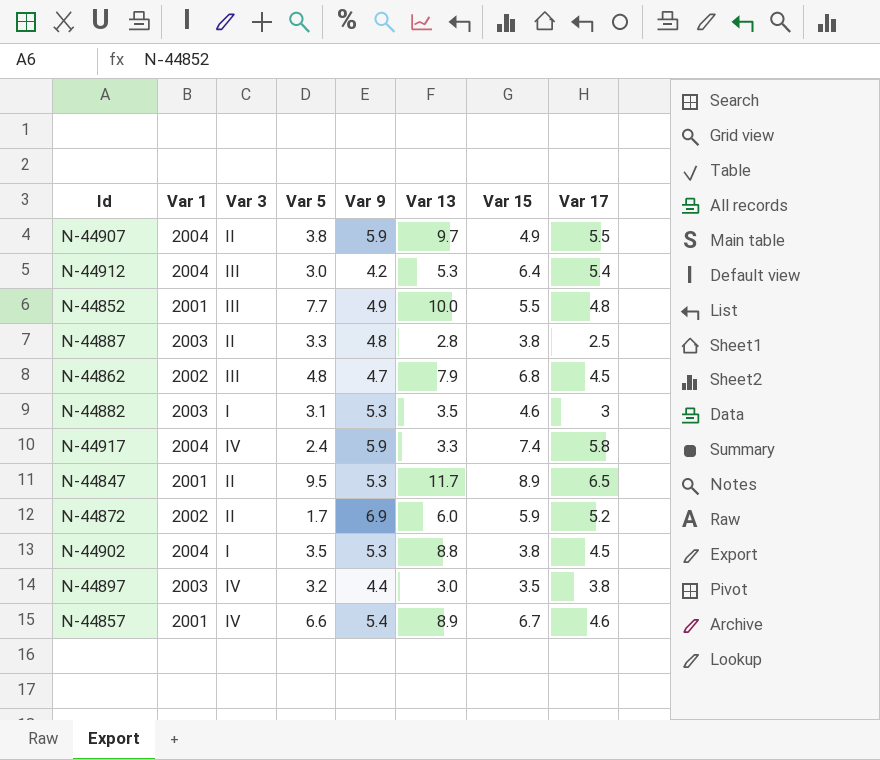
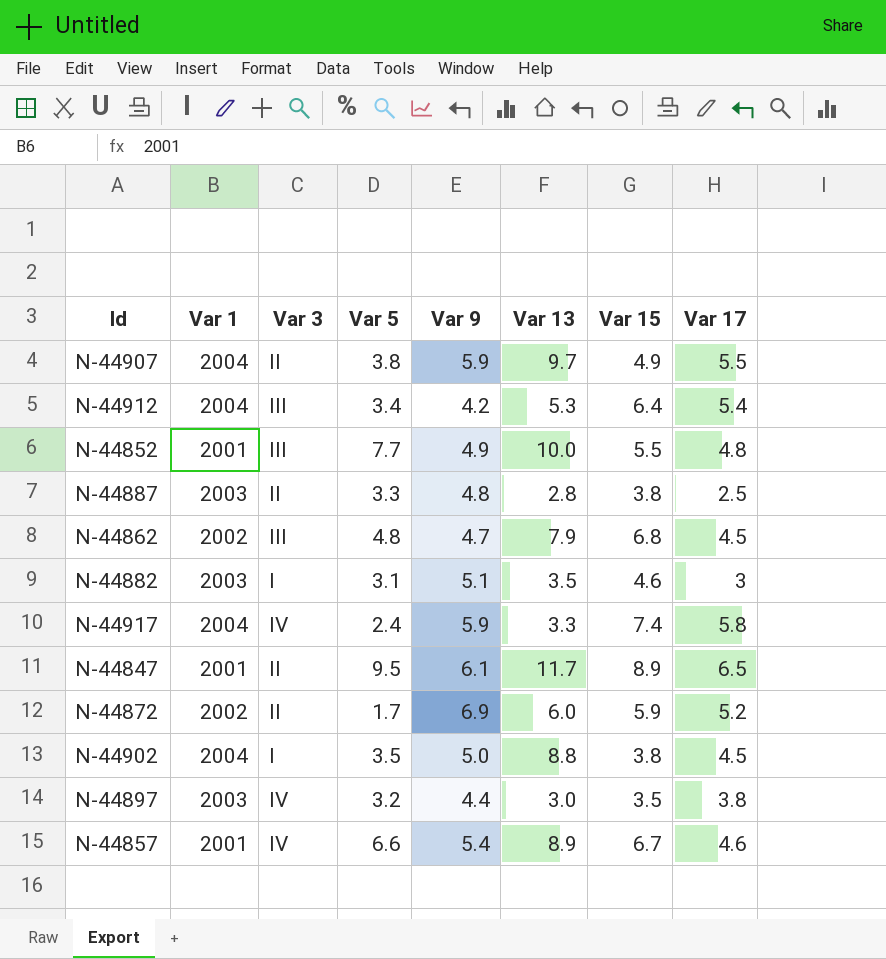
N-44912 | Var 5: 3.0 -> 3.4
N-44882 | Var 9: 5.3 -> 5.1
N-44847 | Var 9: 5.3 -> 6.1
N-44902 | Var 9: 5.3 -> 5.0

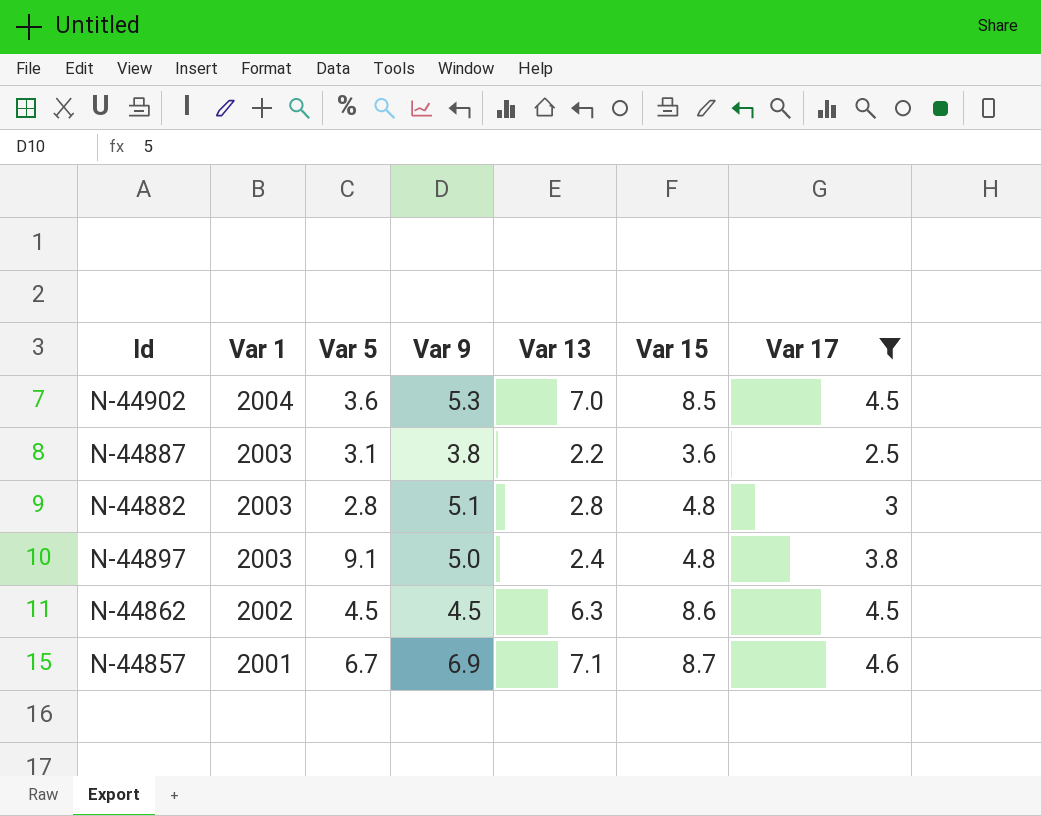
filter: none -> Var 17 <= 4.6
row order: none -> Var 1 descending
column Var 3 | position: 3 -> none
N-44902 | Var 5: 3.5 -> 3.6
N-44902 | Var 9: 5.0 -> 5.3
N-44902 | Var 13: 8.8 -> 7.0
N-44902 | Var 15: 3.8 -> 8.5
N-44887 | Var 5: 3.3 -> 3.1
N-44887 | Var 9: 4.8 -> 3.8
N-44887 | Var 13: 2.8 -> 2.2
N-44887 | Var 15: 3.8 -> 3.6
N-44882 | Var 5: 3.1 -> 2.8
N-44882 | Var 13: 3.5 -> 2.8
N-44882 | Var 15: 4.6 -> 4.8
N-44897 | Var 5: 3.2 -> 9.1
N-44897 | Var 9: 4.4 -> 5.0
N-44897 | Var 13: 3.0 -> 2.4
N-44897 | Var 15: 3.5 -> 4.8
N-44862 | Var 5: 4.8 -> 4.5
N-44862 | Var 9: 4.7 -> 4.5
N-44862 | Var 13: 7.9 -> 6.3
N-44862 | Var 15: 6.8 -> 8.6
N-44857 | Var 5: 6.6 -> 6.7
N-44857 | Var 9: 5.4 -> 6.9
N-44857 | Var 13: 8.9 -> 7.1
N-44857 | Var 15: 6.7 -> 8.7

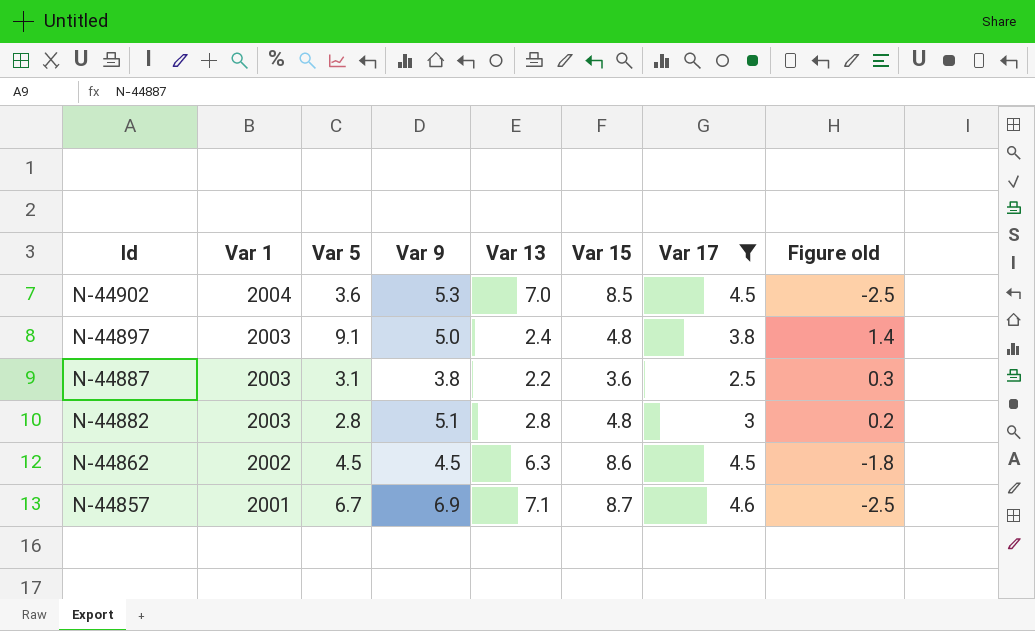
row order: Var 1 descending -> Id descending
column Figure old | formula: none -> [Var 17] - [Var 13]

